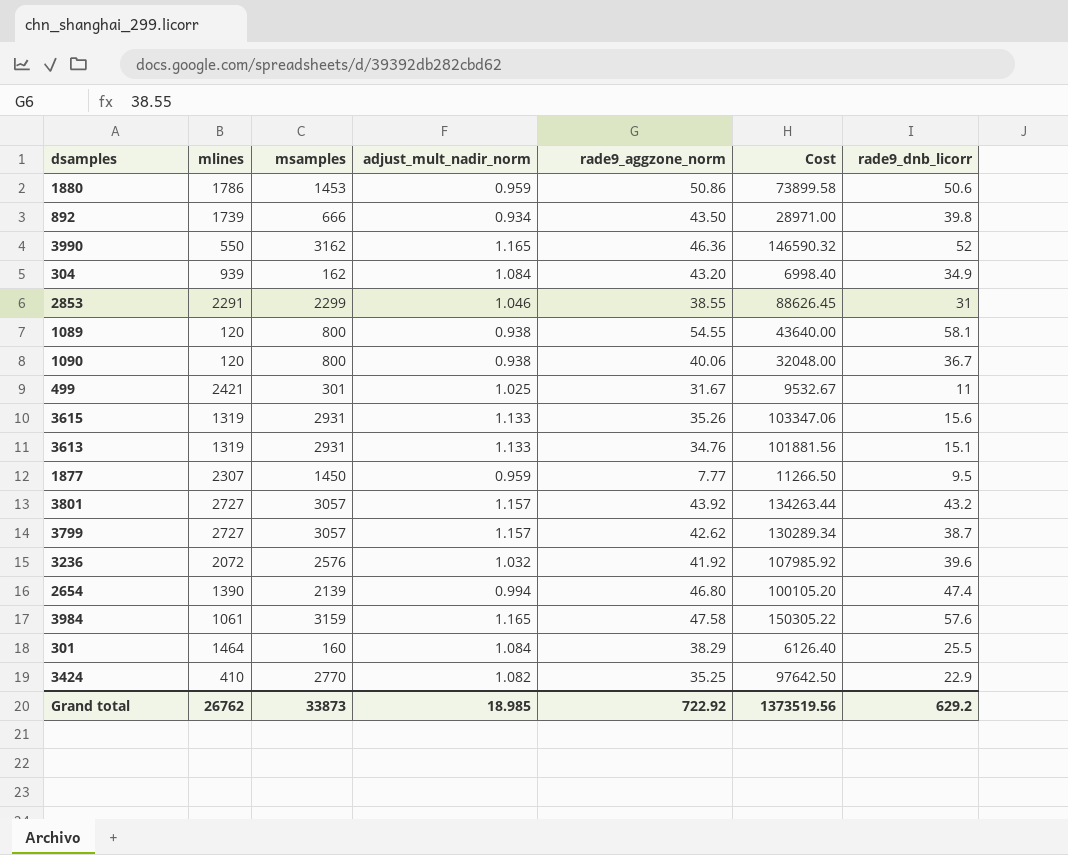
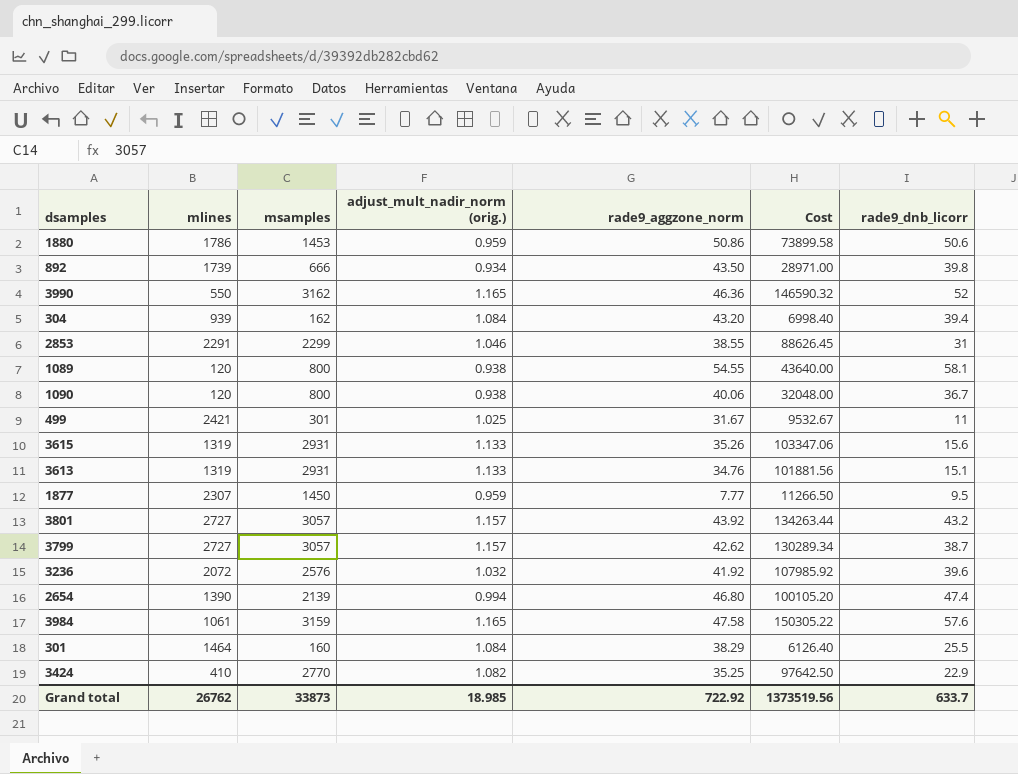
column name: adjust_mult_nadir_norm -> adjust_mult_nadir_norm (orig.)
304 | rade9_dnb_licorr: 34.9 -> 39.4
Grand total | rade9_dnb_licorr: 629.2 -> 633.7

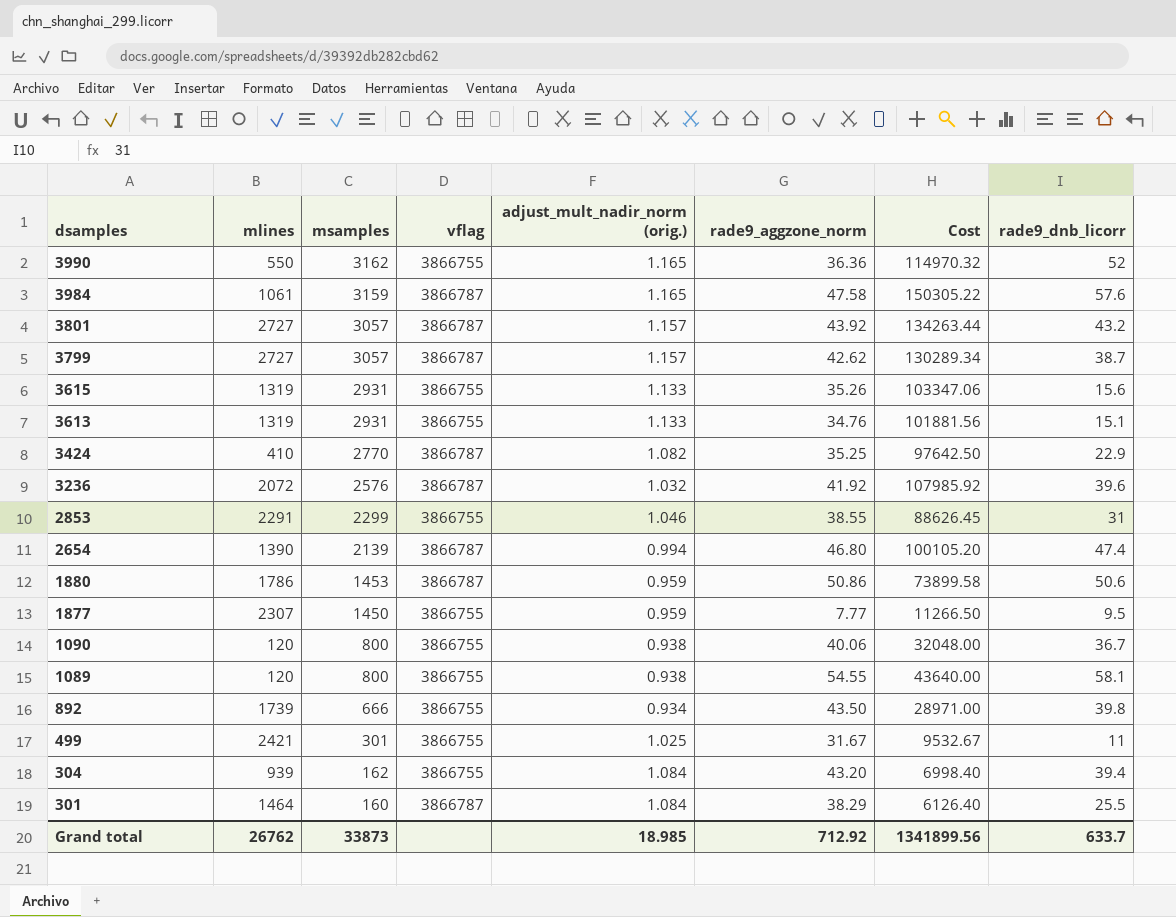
row order: none -> dsamples descending
column vflag | position: none -> 4
3990 | rade9_aggzone_norm: 46.36 -> 36.36
3990 | Cost: 146590.32 -> 114970.32
Grand total | rade9_aggzone_norm: 722.92 -> 712.92
Grand total | Cost: 1373519.56 -> 1341899.56

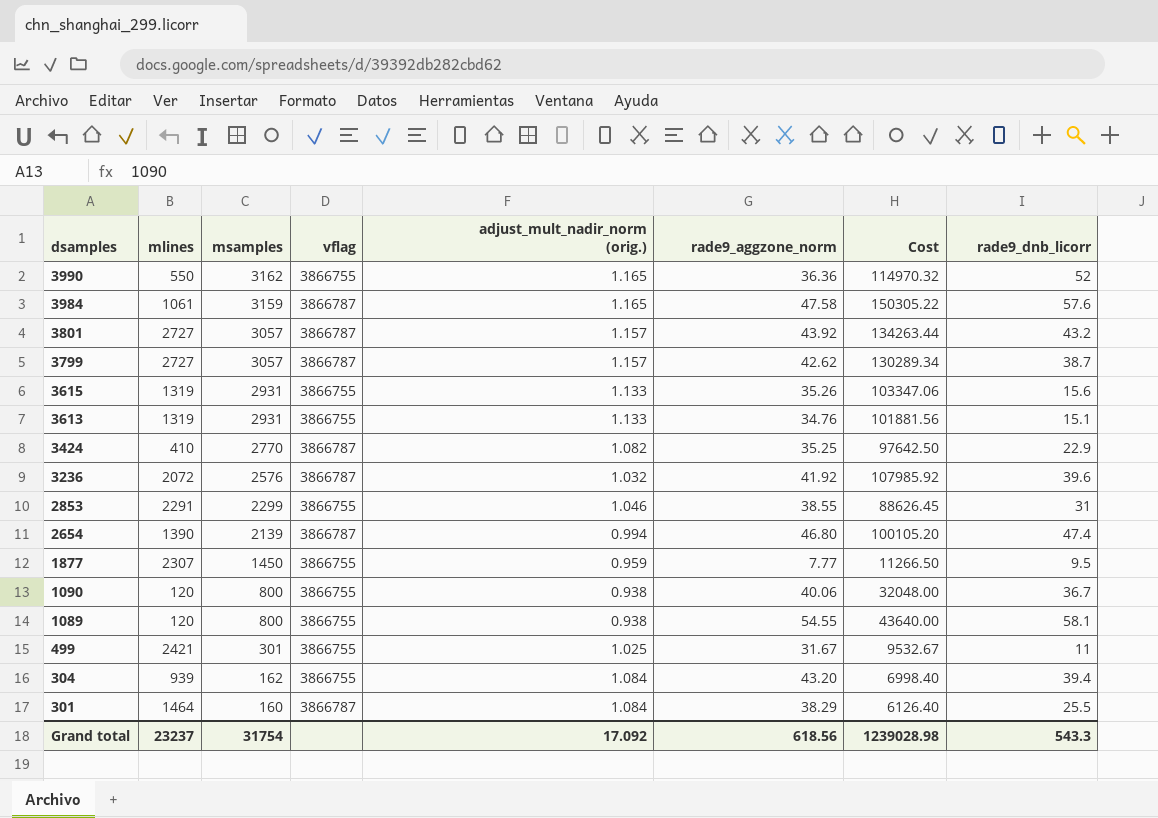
row 1880: 1786 | 1453 | 3866787 | 0.959 | 50.86 | 73899.58 | 50.6 -> none
row 892: 1739 | 666 | 3866755 | 0.934 | 43.50 | 28971.00 | 39.8 -> none
Grand total | mlines: 26762 -> 23237
Grand total | msamples: 33873 -> 31754
Grand total | adjust_mult_nadir_norm (orig.): 18.985 -> 17.092
Grand total | rade9_aggzone_norm: 712.92 -> 618.56
Grand total | Cost: 1341899.56 -> 1239028.98
Grand total | rade9_dnb_licorr: 633.7 -> 543.3

